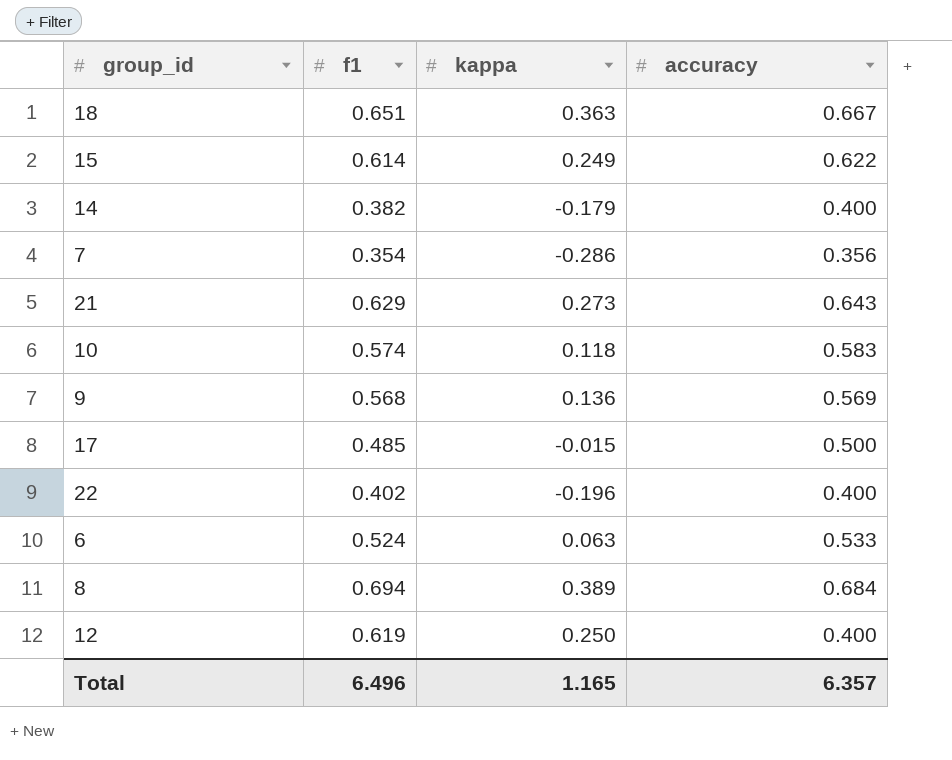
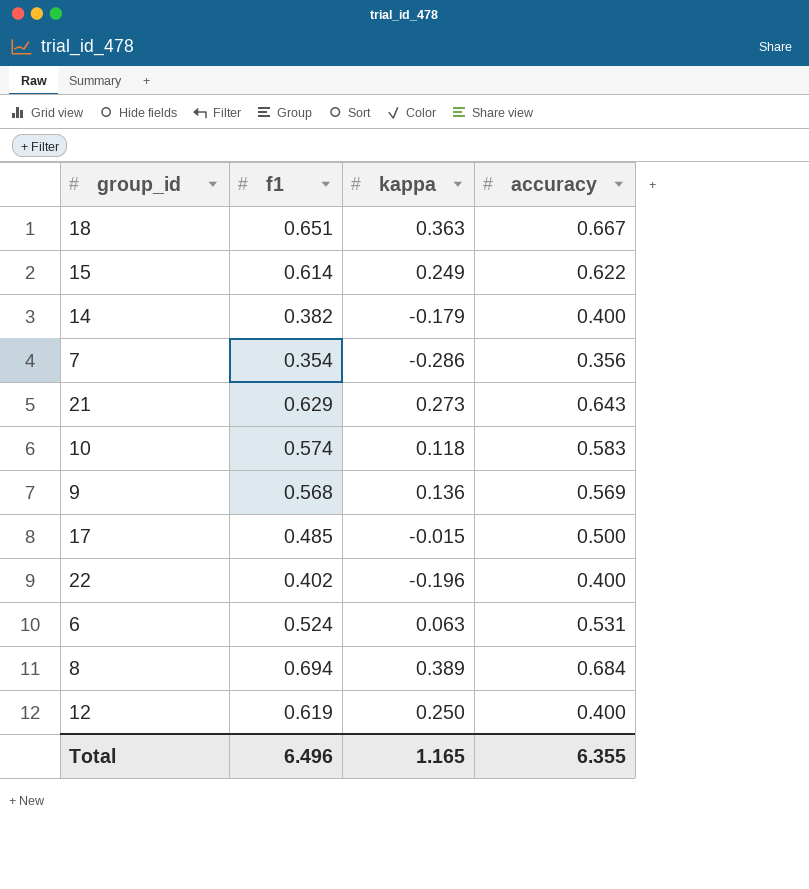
6 | accuracy: 0.533 -> 0.531
Total | accuracy: 6.357 -> 6.355

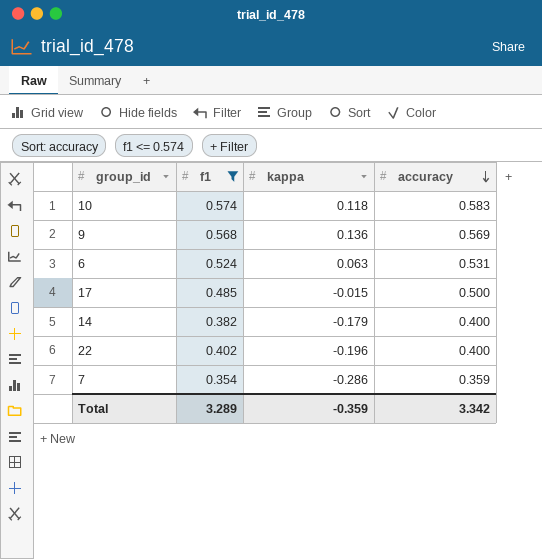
filter: none -> f1 <= 0.574
row order: none -> accuracy descending
7 | accuracy: 0.356 -> 0.359
Total | f1: 6.496 -> 3.289
Total | kappa: 1.165 -> -0.359
Total | accuracy: 6.355 -> 3.342

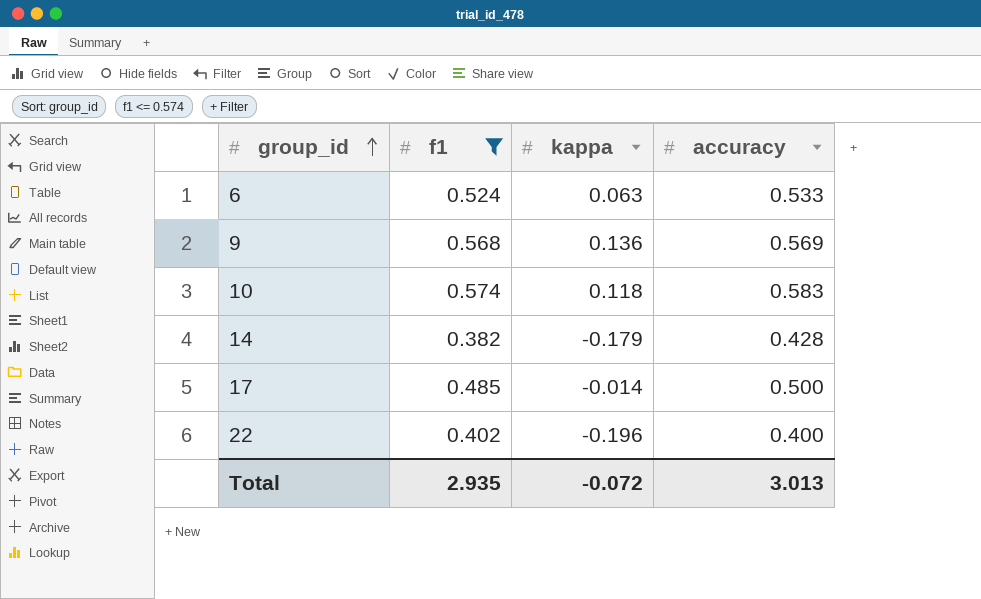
row order: accuracy descending -> group_id ascending
row 7: 0.354 | -0.286 | 0.359 -> none
6 | accuracy: 0.531 -> 0.533
14 | accuracy: 0.400 -> 0.428
17 | kappa: -0.015 -> -0.014
Total | f1: 3.289 -> 2.935
Total | kappa: -0.359 -> -0.072
Total | accuracy: 3.342 -> 3.013

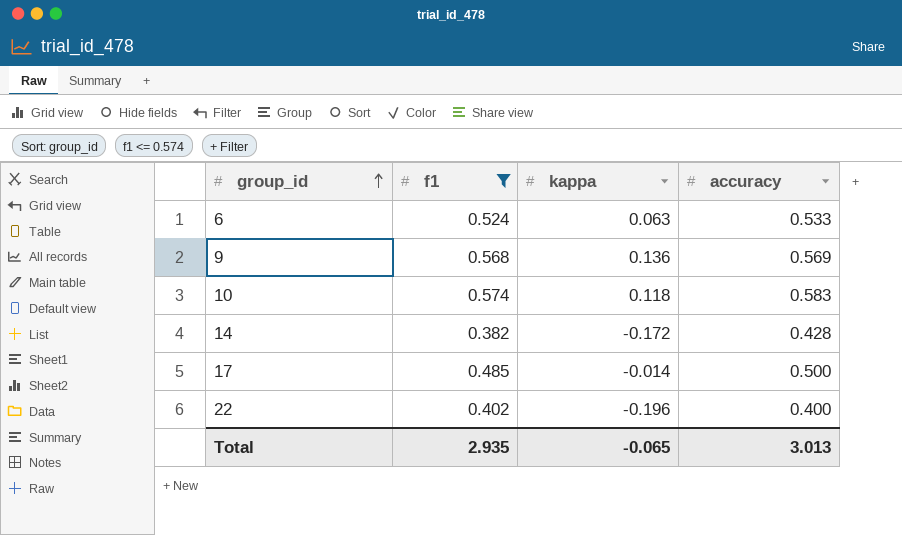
14 | kappa: -0.179 -> -0.172
Total | kappa: -0.072 -> -0.065

